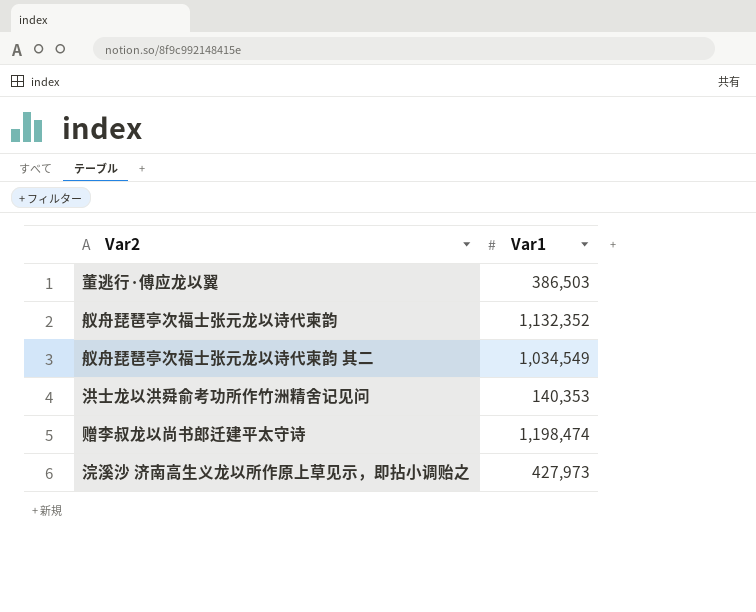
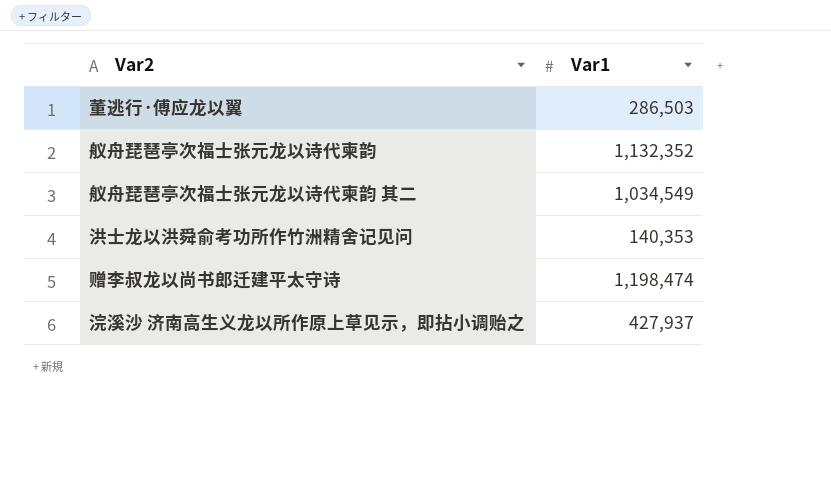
董逃行·傅应龙以翼 | Var1: 386,503 -> 286,503
浣溪沙 济南高生义龙以所作原上草见示，即拈小调贻之 | Var1: 427,973 -> 427,937

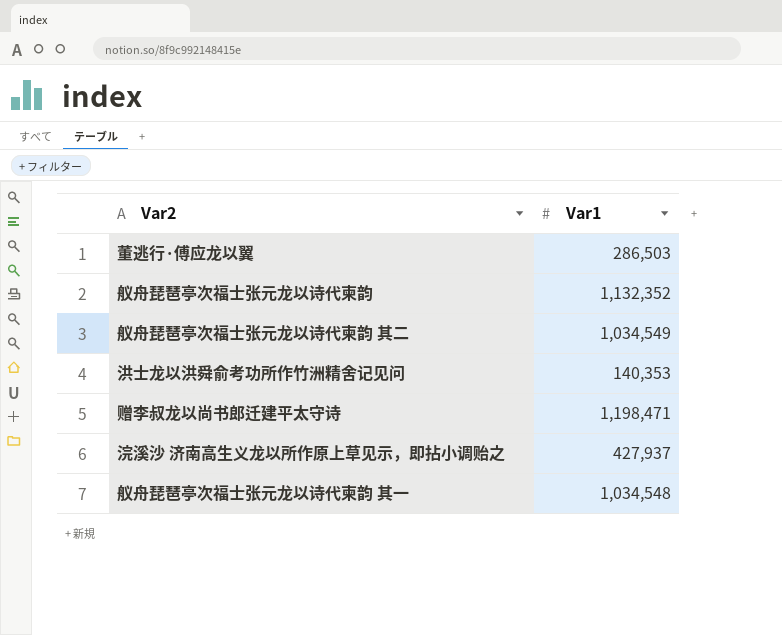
赠李叔龙以尚书郎迁建平太守诗 | Var1: 1,198,474 -> 1,198,471
row 舣舟琵琶亭次福士张元龙以诗代柬韵 其一: none -> 1,034,548

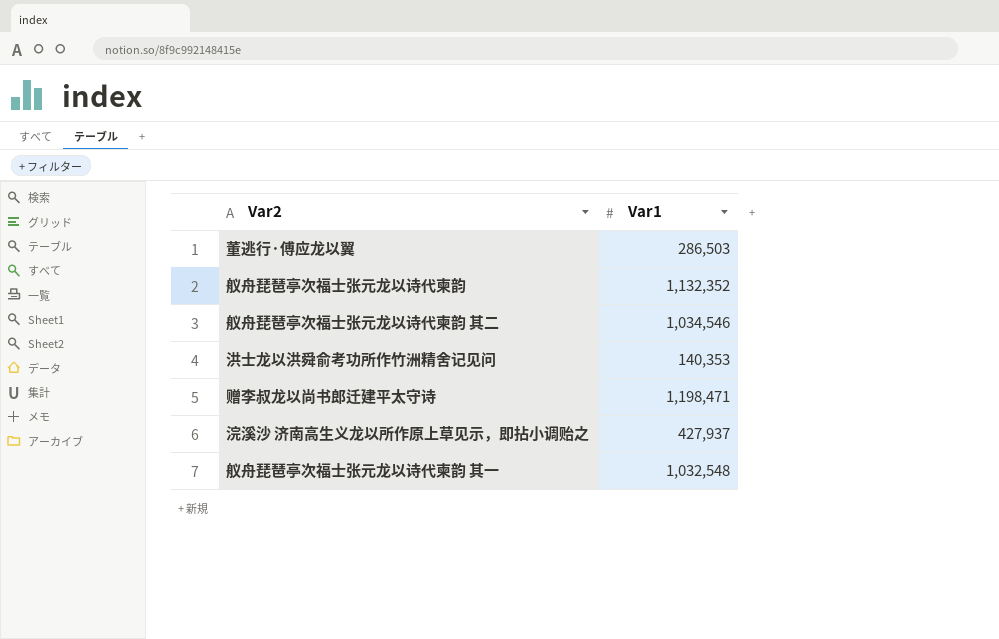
舣舟琵琶亭次福士张元龙以诗代柬韵 其二 | Var1: 1,034,549 -> 1,034,546
舣舟琵琶亭次福士张元龙以诗代柬韵 其一 | Var1: 1,034,548 -> 1,032,548

